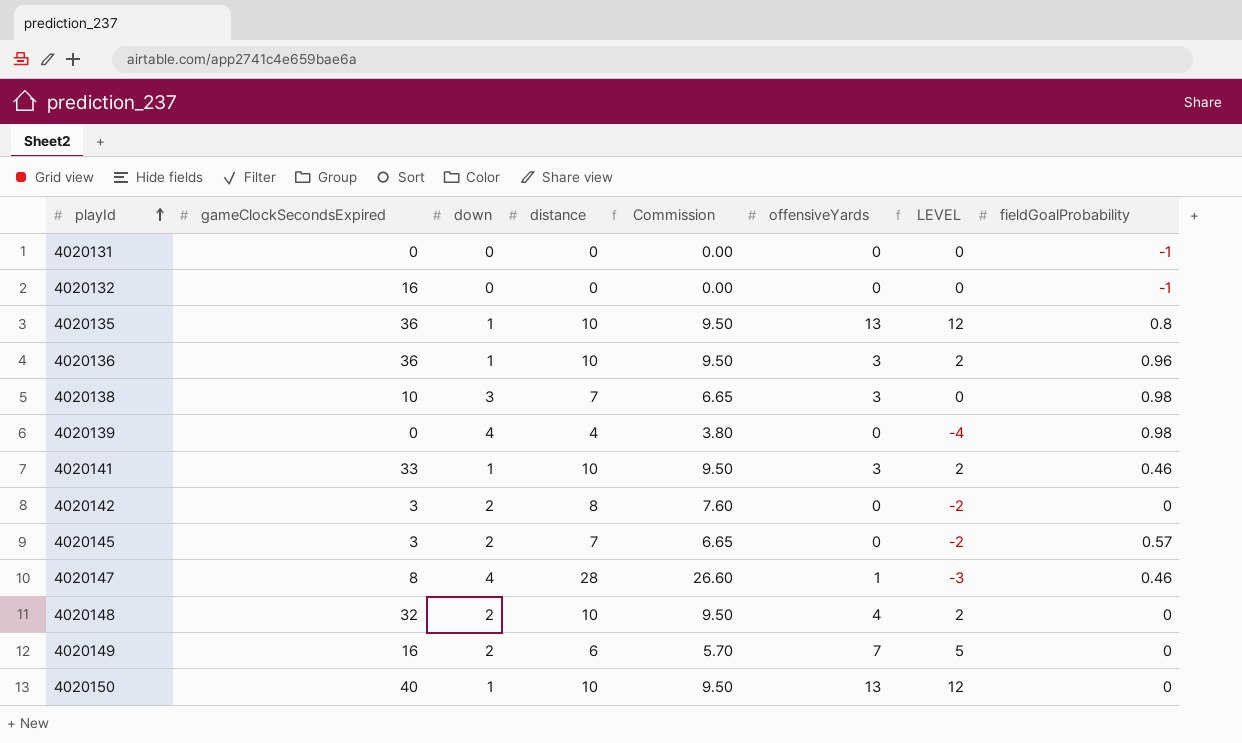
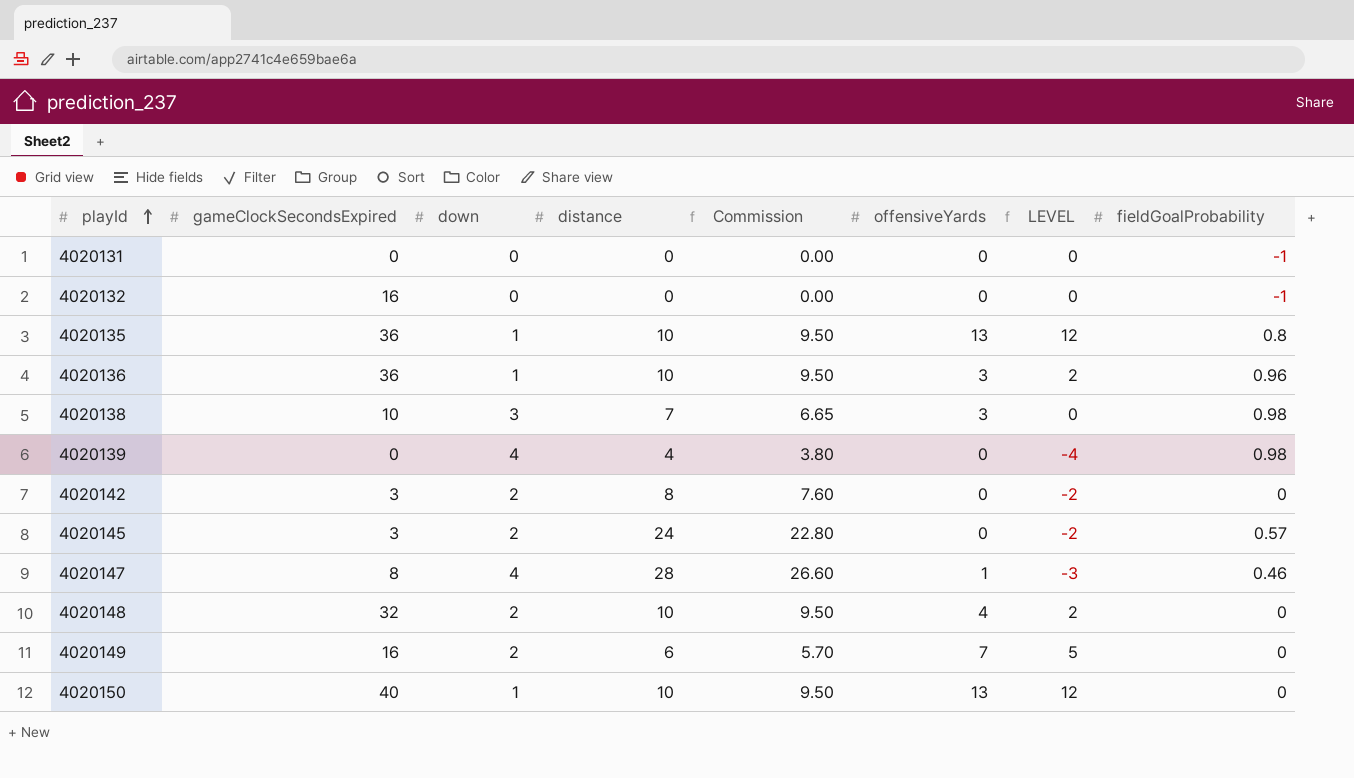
row 4020141: 33 | 1 | 10 | 9.50 | 3 | 2 | 0.46 -> none
4020145 | distance: 7 -> 24
4020145 | Commission: 6.65 -> 22.80

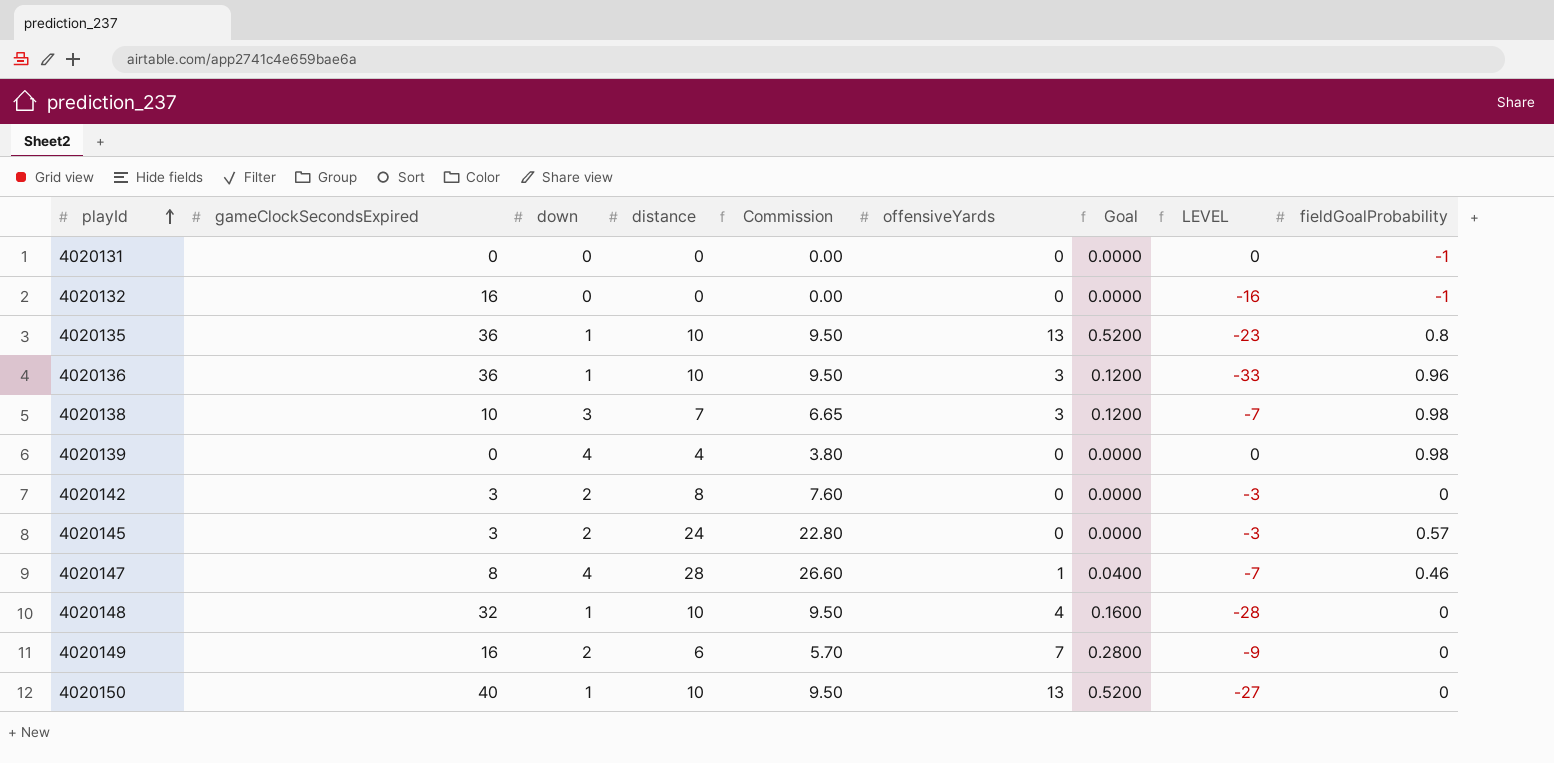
column Goal | formula: none -> [offensiveYards] * 0.04
column LEVEL | formula: [offensiveYards] - [down] -> [offensiveYards] - [gameClockSecondsExpired]
4020148 | down: 2 -> 1

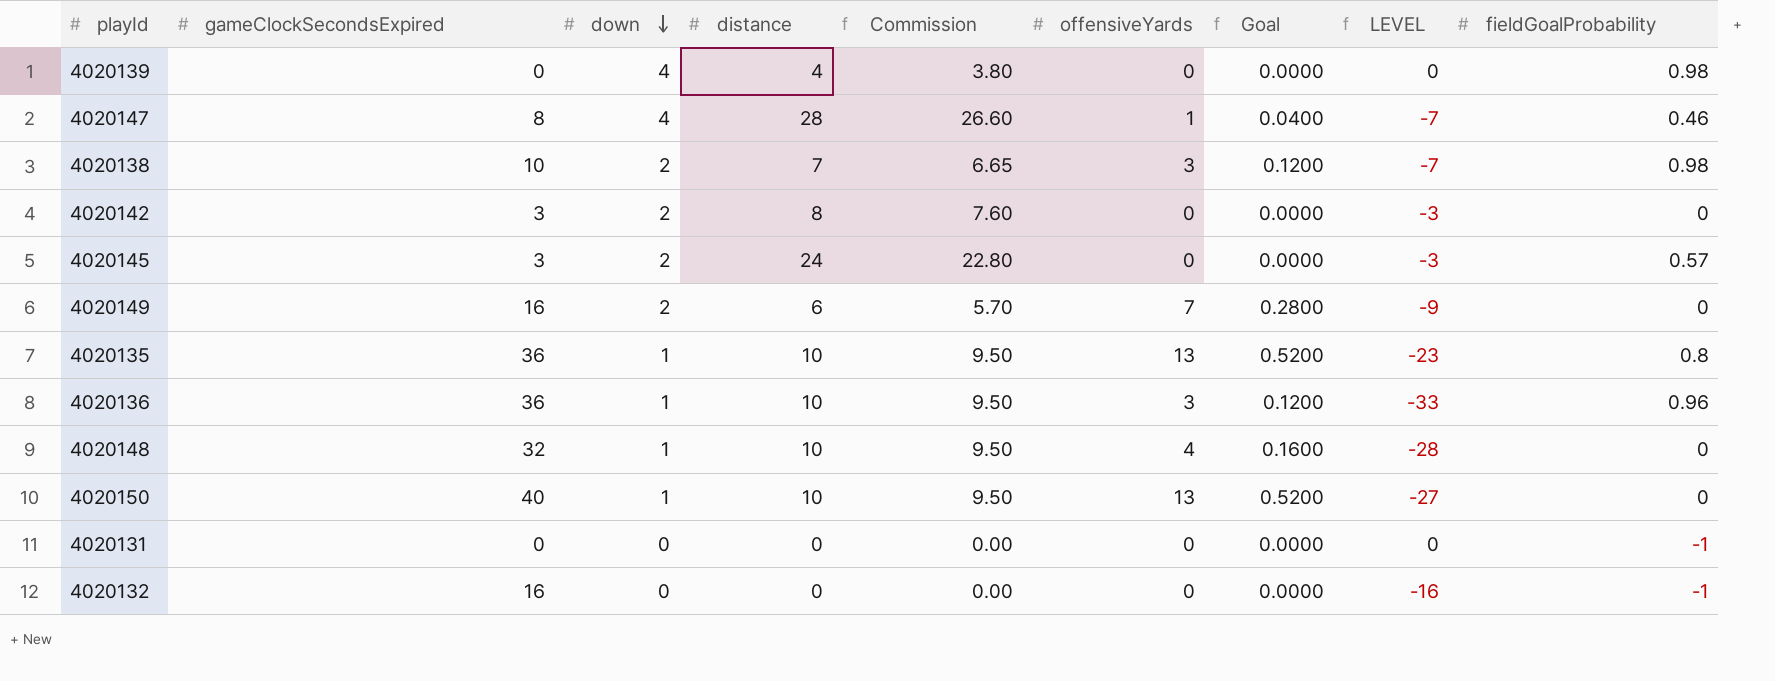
row order: playId ascending -> down descending
4020138 | down: 3 -> 2

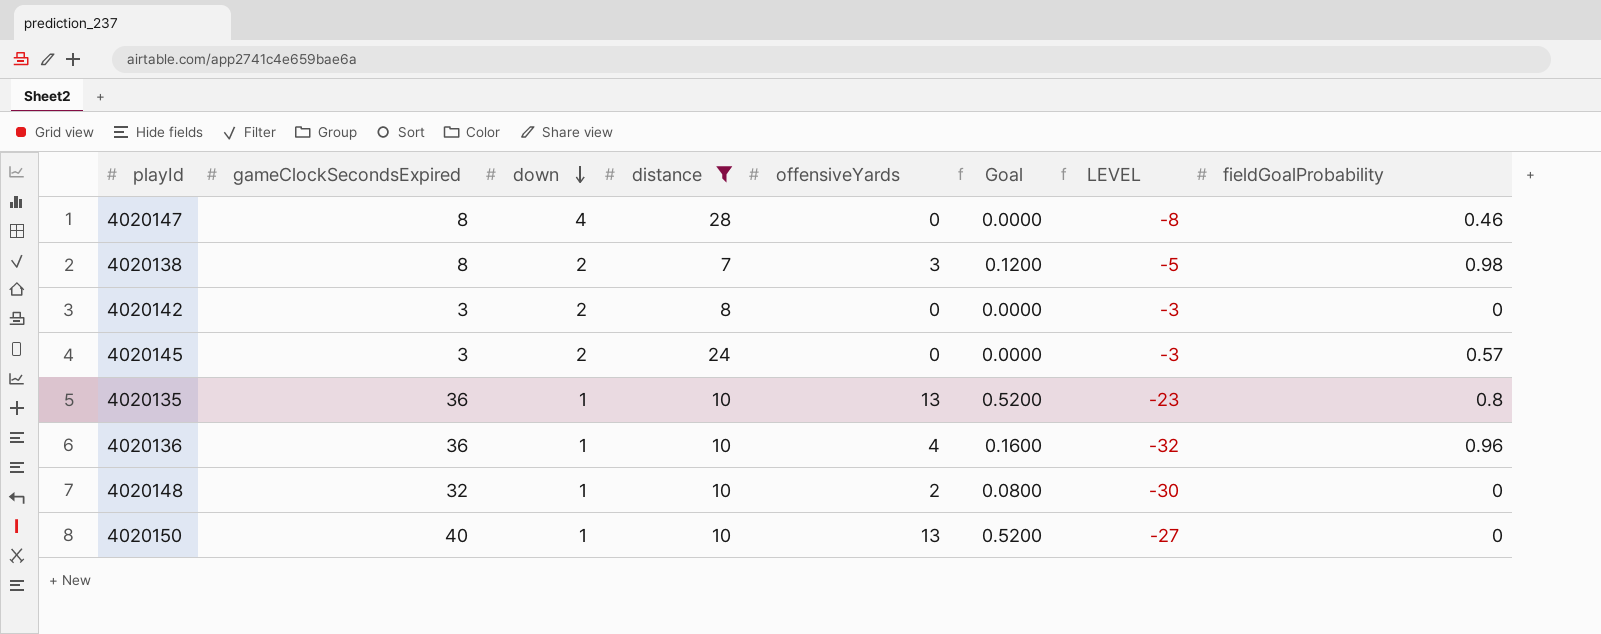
filter: none -> distance >= 7
column Commission | formula: [distance] * 0.95 -> none
4020147 | offensiveYards: 1 -> 0
4020147 | Goal: 0.0400 -> 0.0000
4020147 | LEVEL: -7 -> -8
4020138 | gameClockSecondsExpired: 10 -> 8
4020138 | LEVEL: -7 -> -5
4020136 | offensiveYards: 3 -> 4
4020136 | Goal: 0.1200 -> 0.1600
4020136 | LEVEL: -33 -> -32
4020148 | offensiveYards: 4 -> 2
4020148 | Goal: 0.1600 -> 0.0800
4020148 | LEVEL: -28 -> -30

